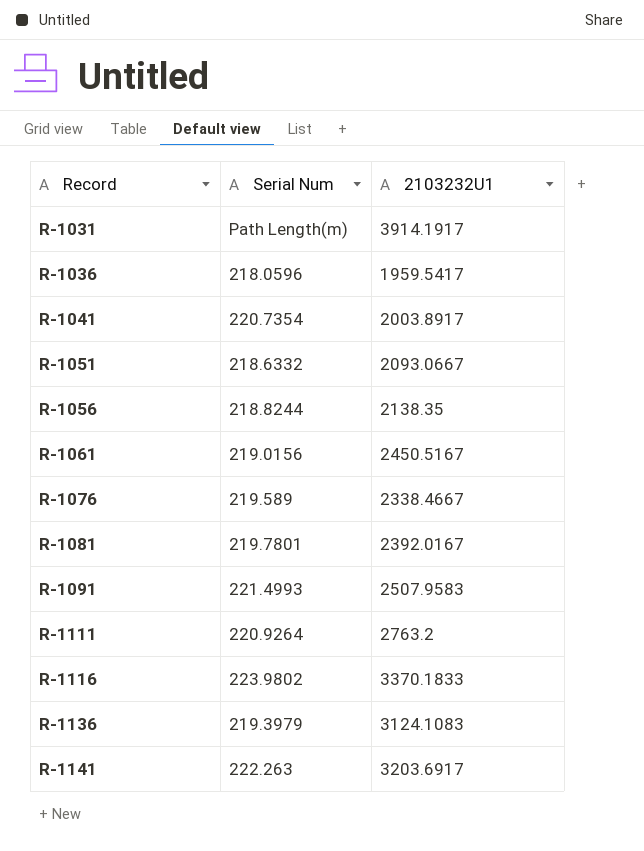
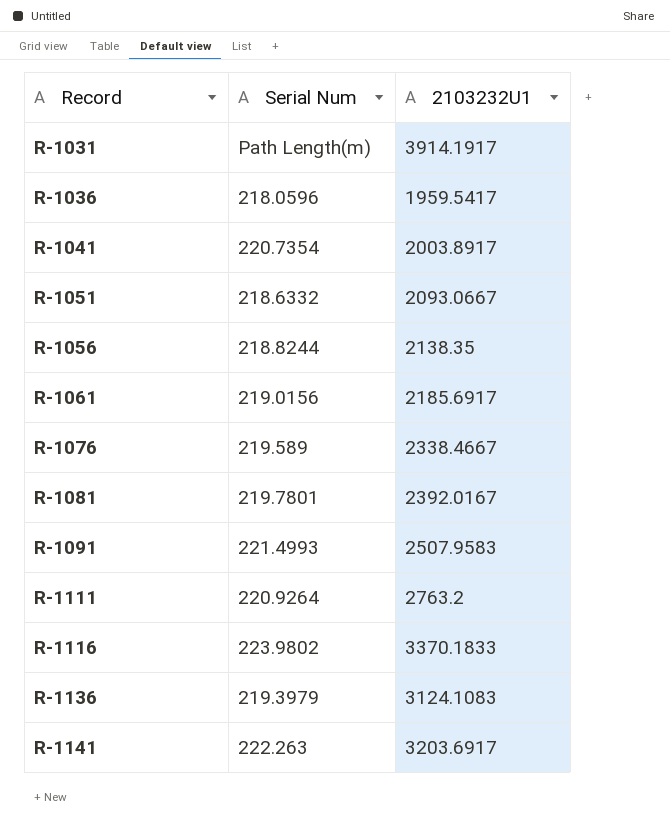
R-1061 | 2103232U1: 2450.5167 -> 2185.6917

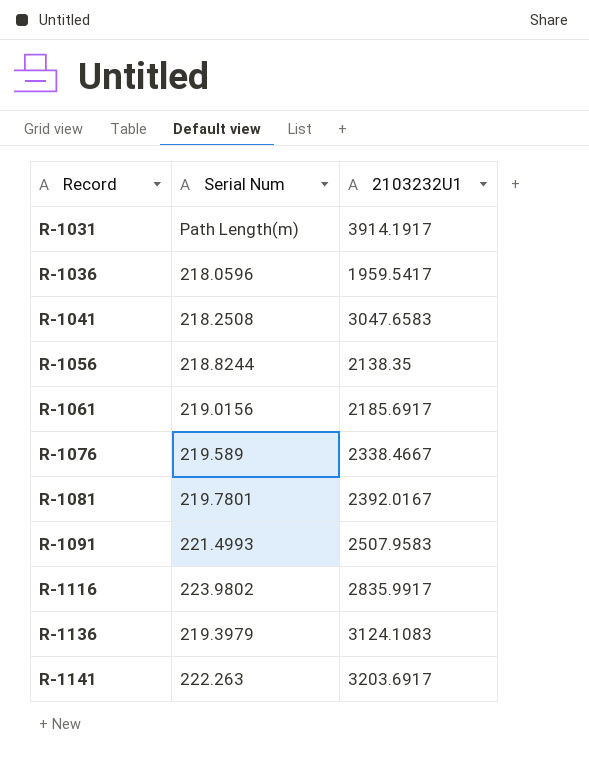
row R-1051: 218.6332 | 2093.0667 -> none
row R-1111: 220.9264 | 2763.2 -> none
R-1041 | Serial Num: 220.7354 -> 218.2508
R-1041 | 2103232U1: 2003.8917 -> 3047.6583
R-1116 | 2103232U1: 3370.1833 -> 2835.9917

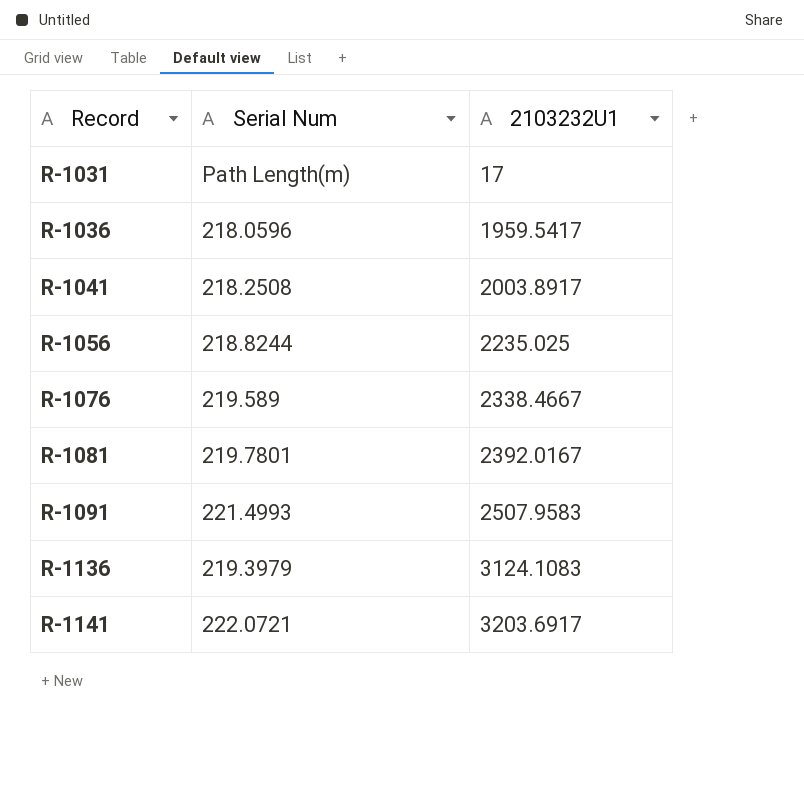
row R-1061: 219.0156 | 2185.6917 -> none
row R-1116: 223.9802 | 2835.9917 -> none
R-1031 | 2103232U1: 3914.1917 -> 17
R-1041 | 2103232U1: 3047.6583 -> 2003.8917
R-1056 | 2103232U1: 2138.35 -> 2235.025
R-1141 | Serial Num: 222.263 -> 222.0721

